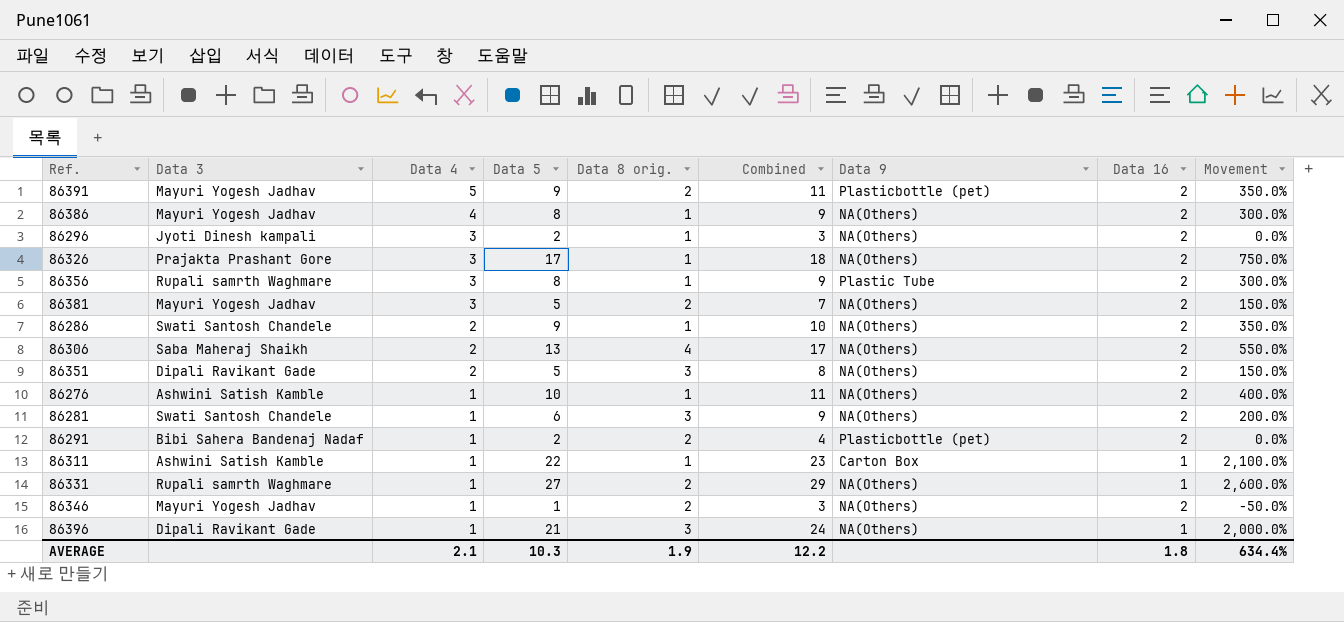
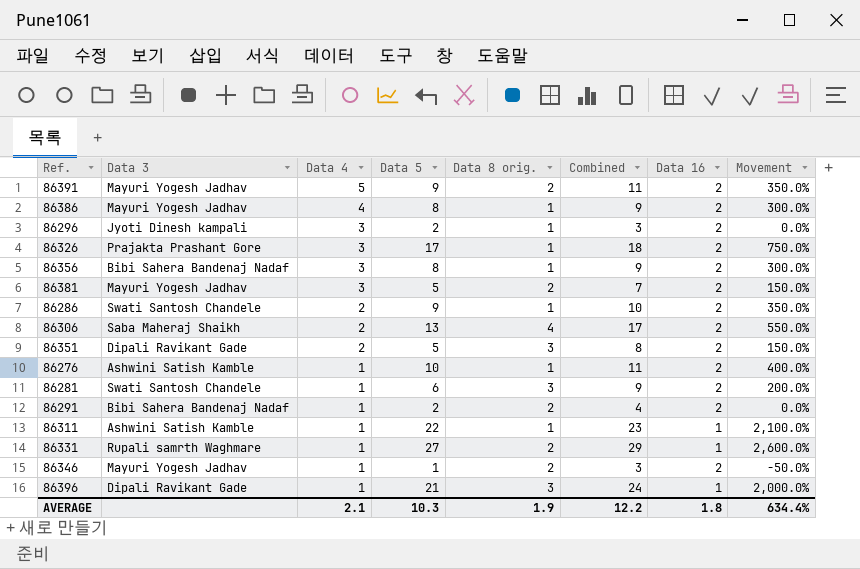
column Data 9 | position: 7 -> none
86356 | Data 3: Rupali samrth Waghmare -> Bibi Sahera Bandenaj Nadaf

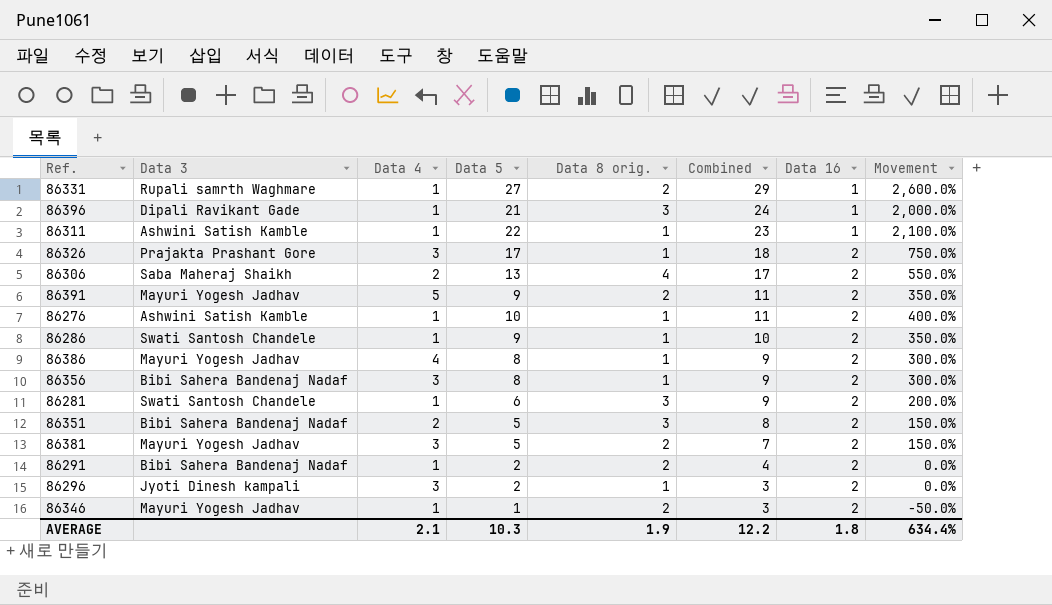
row order: Data 4 descending -> Combined descending
86286 | Data 4: 2 -> 1
86351 | Data 3: Dipali Ravikant Gade -> Bibi Sahera Bandenaj Nadaf

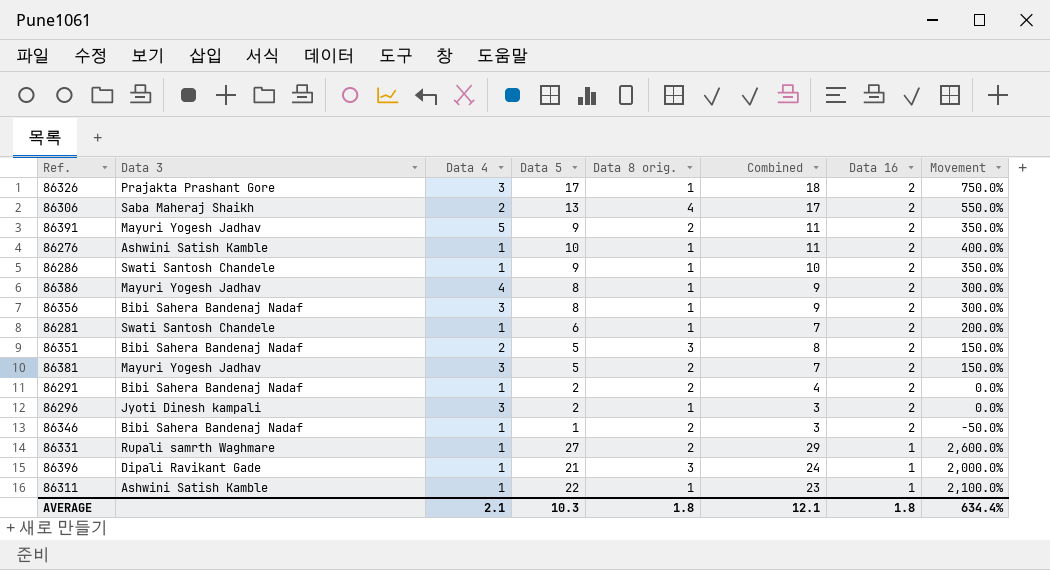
row order: Combined descending -> Data 16 descending
86281 | Data 8 orig.: 3 -> 1
86281 | Combined: 9 -> 7
86346 | Data 3: Mayuri Yogesh Jadhav -> Bibi Sahera Bandenaj Nadaf
AVERAGE | Data 8 orig.: 1.9 -> 1.8
AVERAGE | Combined: 12.2 -> 12.1

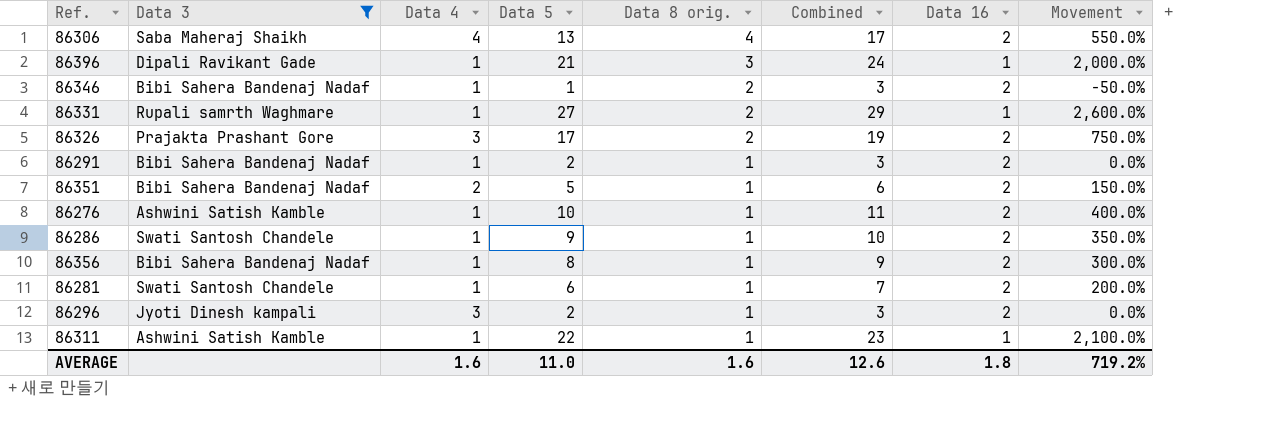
filter: none -> Data 3 != Mayuri Yogesh Jadhav
row order: Data 16 descending -> Data 8 orig. descending
86306 | Data 4: 2 -> 4
86326 | Data 8 orig.: 1 -> 2
86326 | Combined: 18 -> 19
86291 | Data 8 orig.: 2 -> 1
86291 | Combined: 4 -> 3
86351 | Data 8 orig.: 3 -> 1
86351 | Combined: 8 -> 6
86356 | Data 4: 3 -> 1
AVERAGE | Data 4: 2.1 -> 1.6
AVERAGE | Data 5: 10.3 -> 11.0
AVERAGE | Data 8 orig.: 1.8 -> 1.6
AVERAGE | Combined: 12.1 -> 12.6
AVERAGE | Movement: 634.4% -> 719.2%

